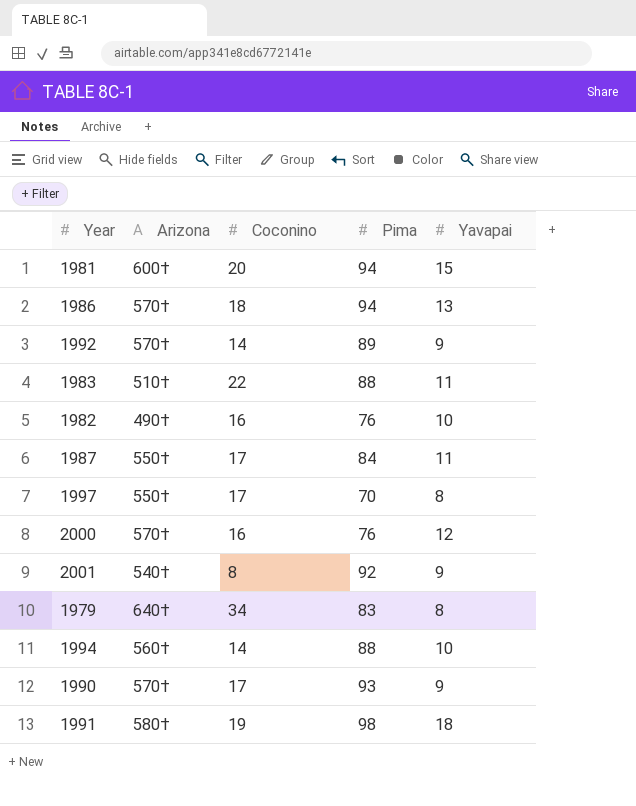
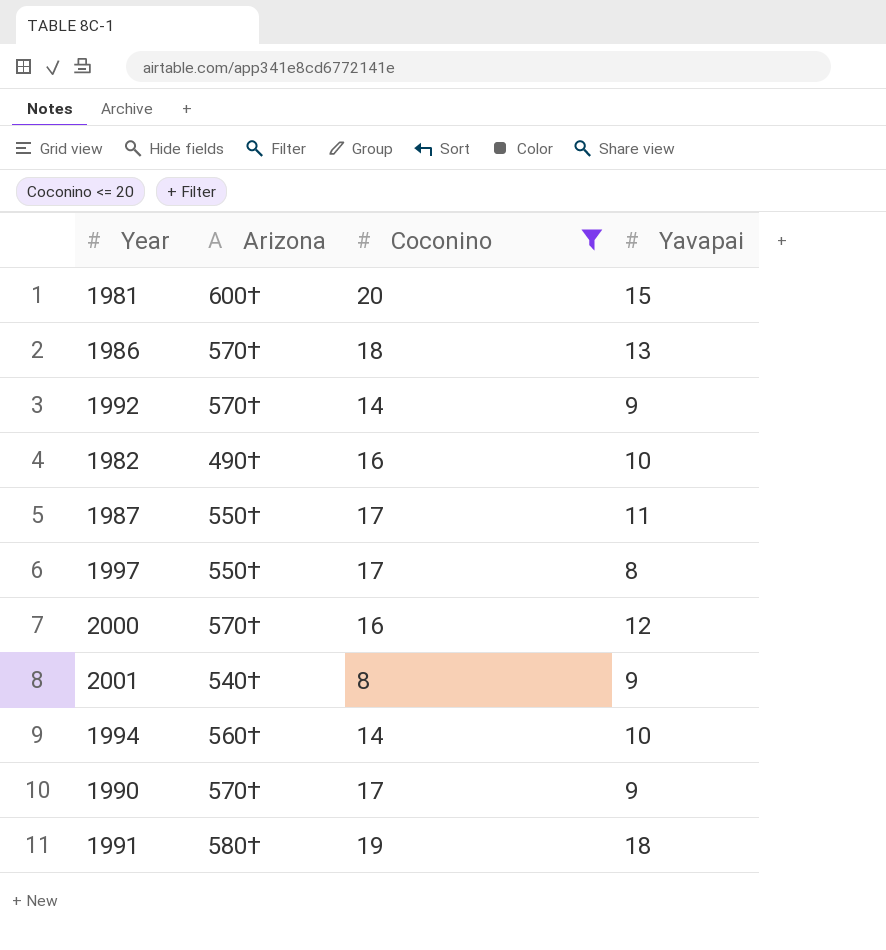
filter: none -> Coconino <= 20
column Pima | position: 4 -> none

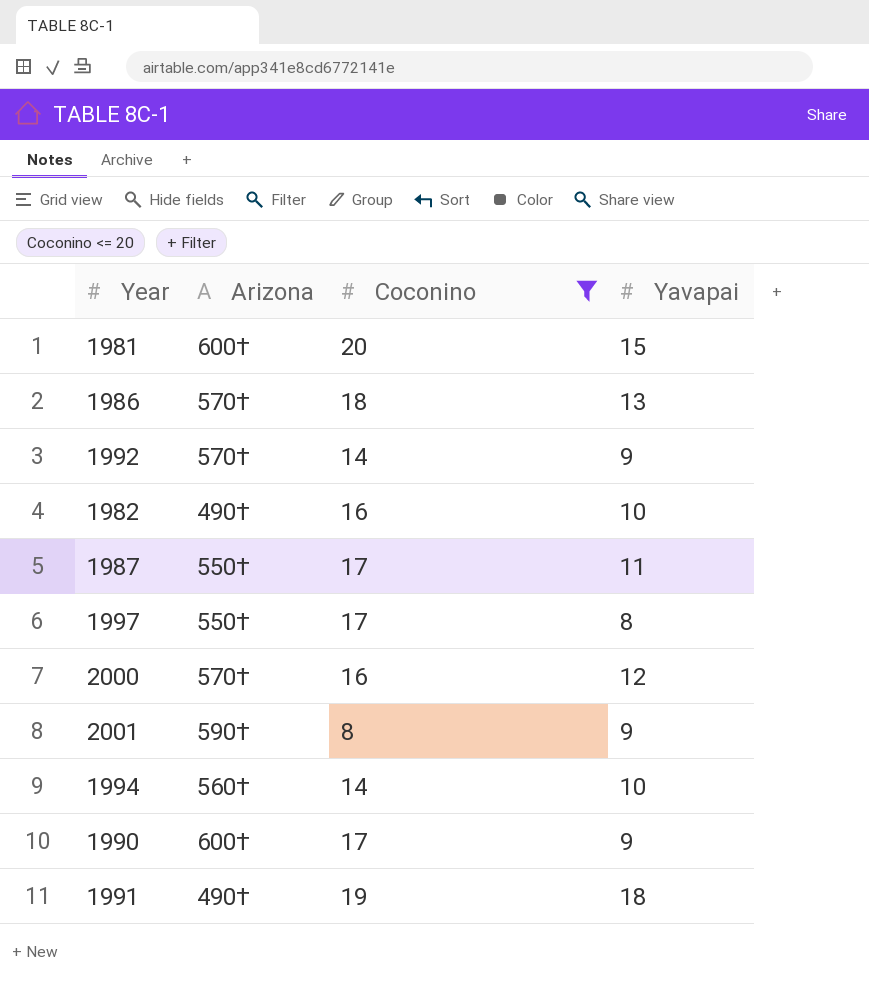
2001 | Arizona: 540† -> 590†
1990 | Arizona: 570† -> 600†
1991 | Arizona: 580† -> 490†

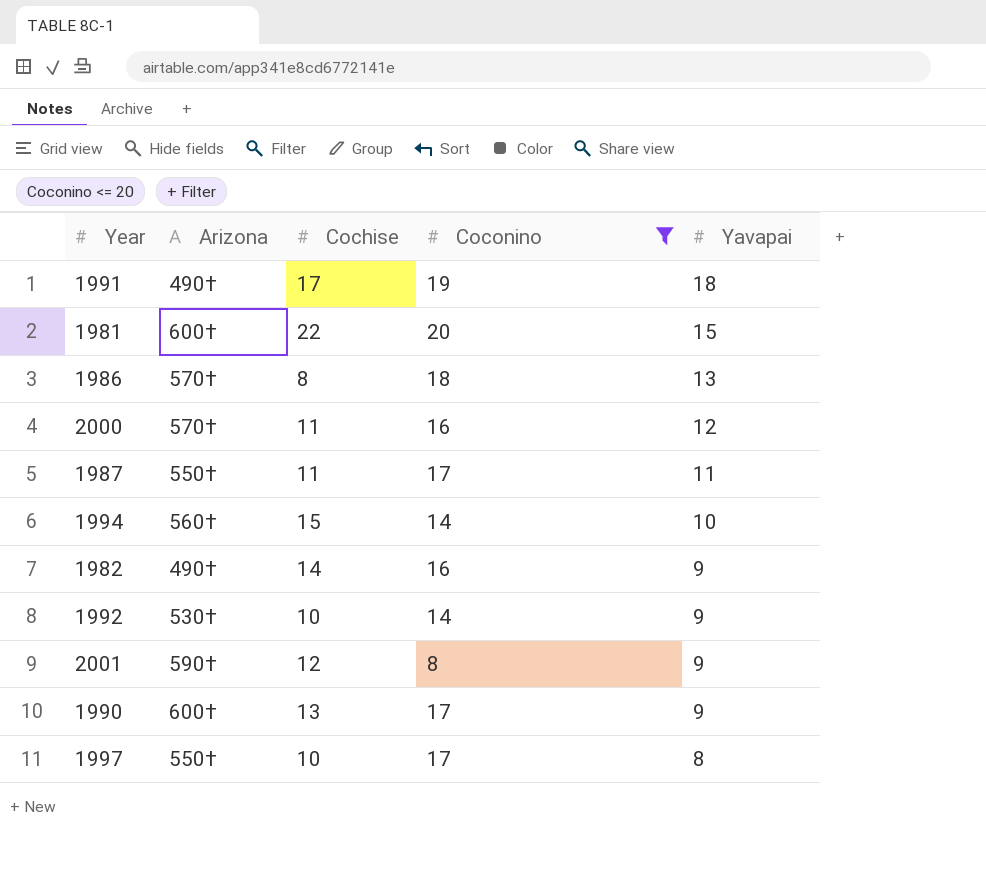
row order: none -> Yavapai descending
column Cochise | position: none -> 3
1982 | Yavapai: 10 -> 9
1992 | Arizona: 570† -> 530†

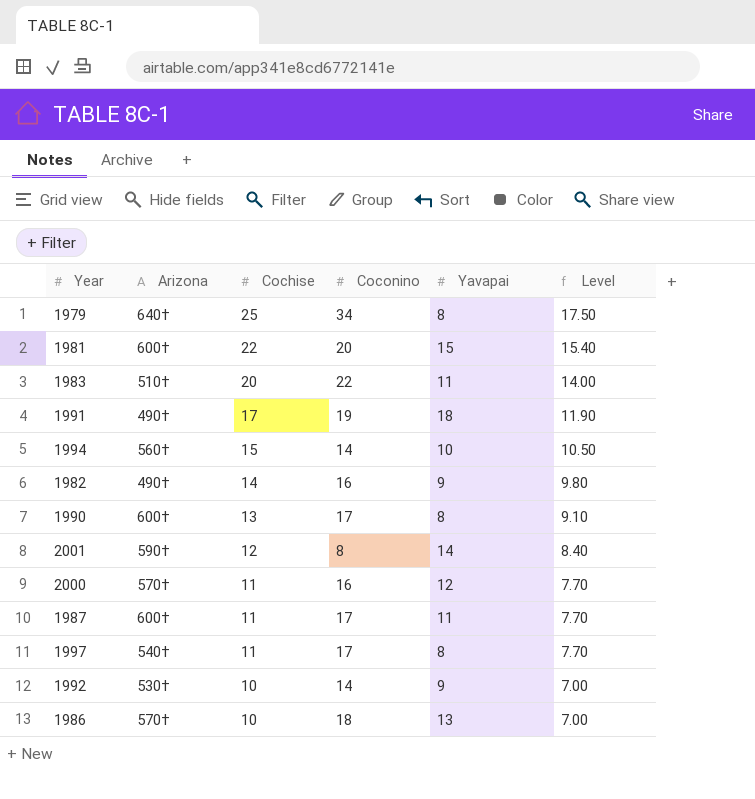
filter: Coconino <= 20 -> none
row order: Yavapai descending -> Cochise descending
column Level | formula: none -> [Cochise] * 0.7
1990 | Yavapai: 9 -> 8
2001 | Yavapai: 9 -> 14
1987 | Arizona: 550† -> 600†
1997 | Arizona: 550† -> 540†
1997 | Cochise: 10 -> 11
1986 | Cochise: 8 -> 10

